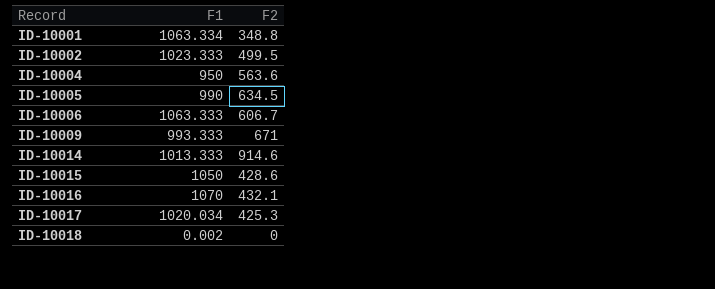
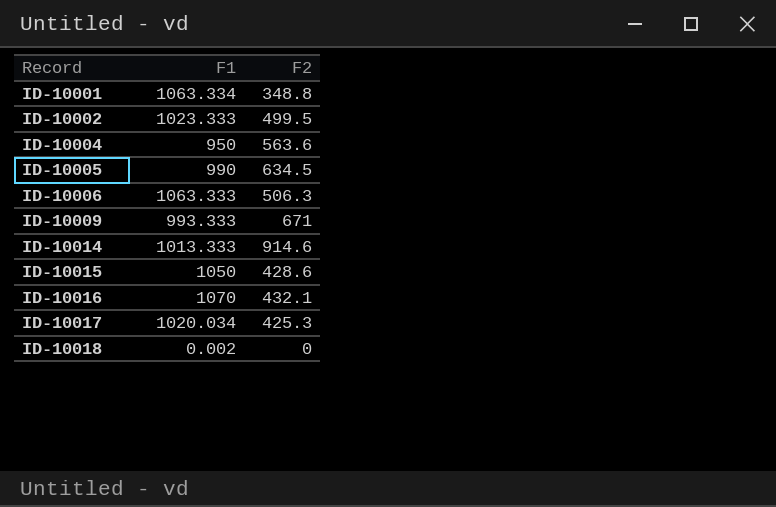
ID-10006 | F2: 606.7 -> 506.3

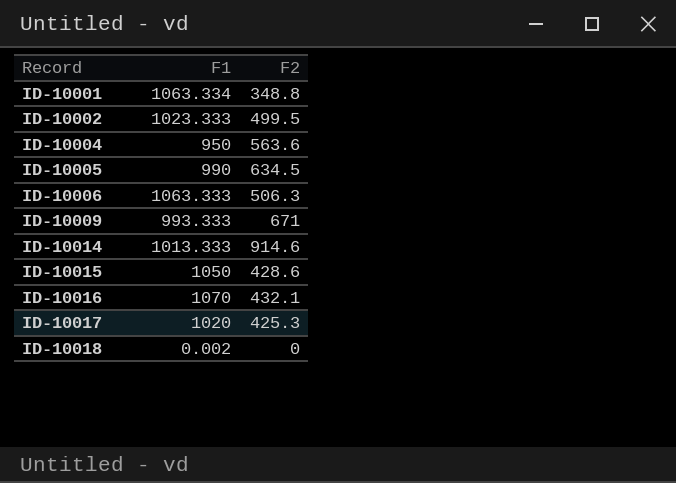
ID-10017 | F1: 1020.034 -> 1020

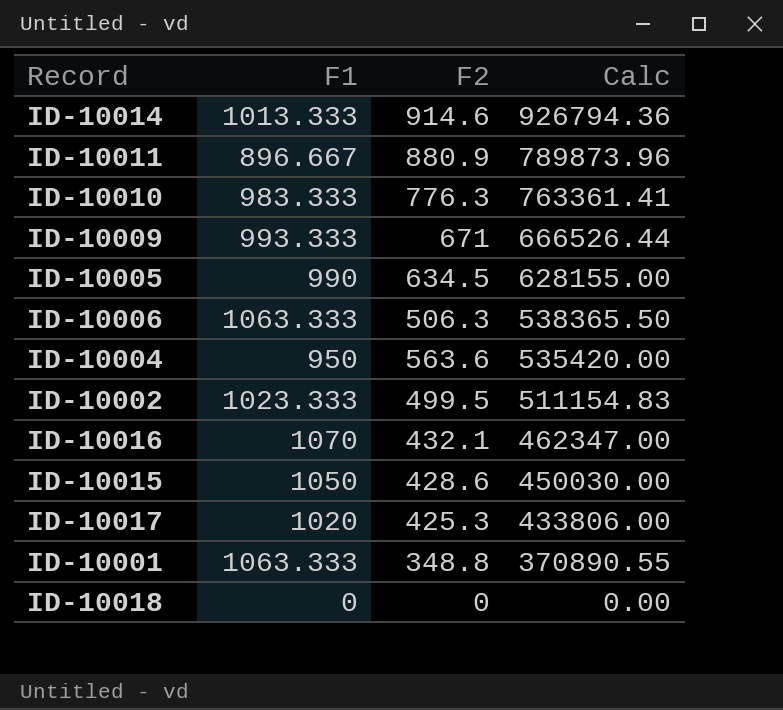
row order: Record ascending -> Calc descending
column Calc | formula: none -> [F1] * [F2]
row ID-10011: none -> 896.667 | 880.9 | 789873.96
row ID-10010: none -> 983.333 | 776.3 | 763361.41
ID-10001 | F1: 1063.334 -> 1063.333
ID-10018 | F1: 0.002 -> 0

